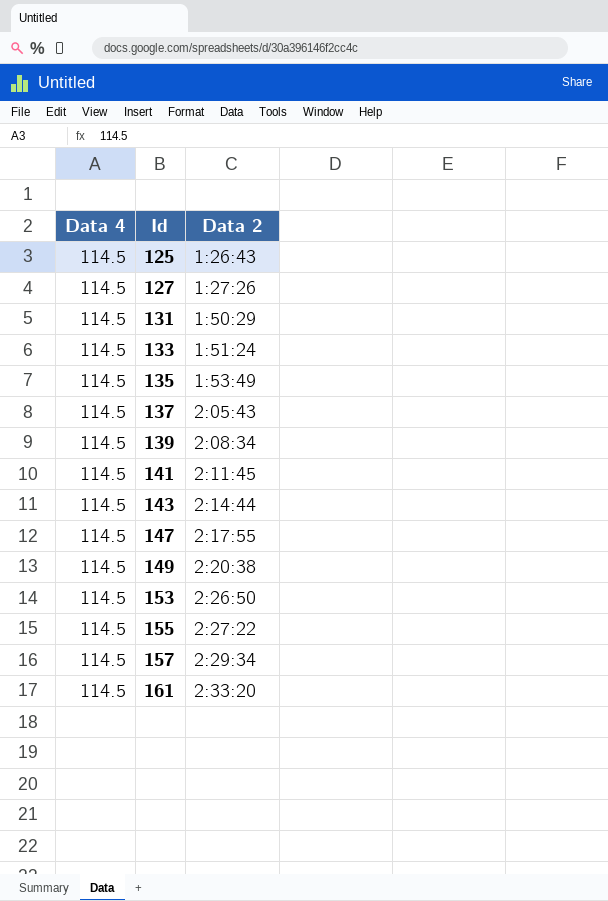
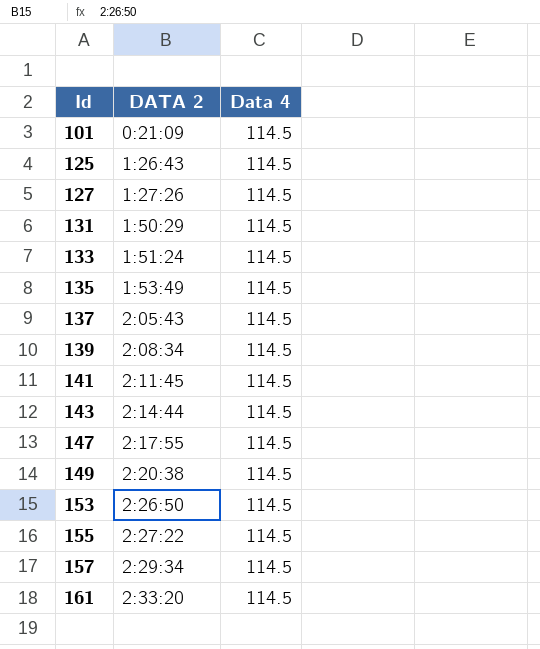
column name: Data 2 -> DATA 2
column Data 4 | position: 1 -> 3
row 101: none -> 0:21:09 | 114.5

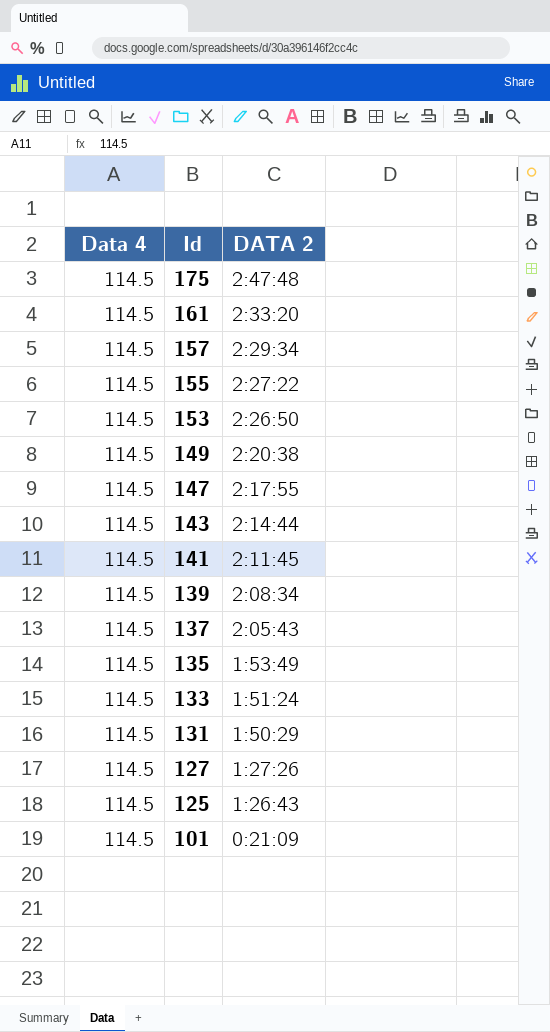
row order: Id ascending -> Id descending
column Data 4 | position: 3 -> 1
row 175: none -> 114.5 | 2:47:48

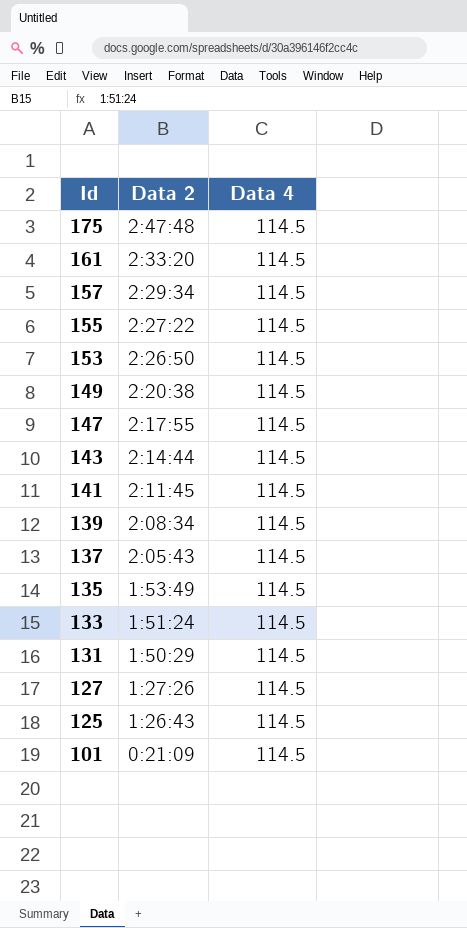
column name: DATA 2 -> Data 2
column Data 4 | position: 1 -> 3

